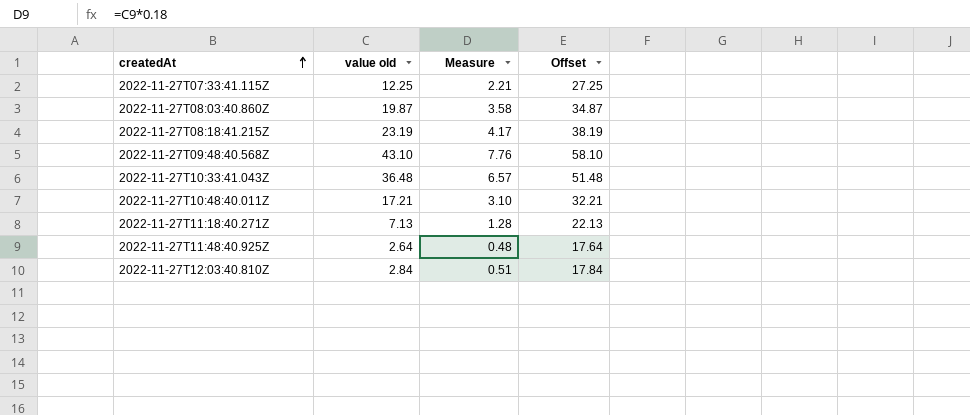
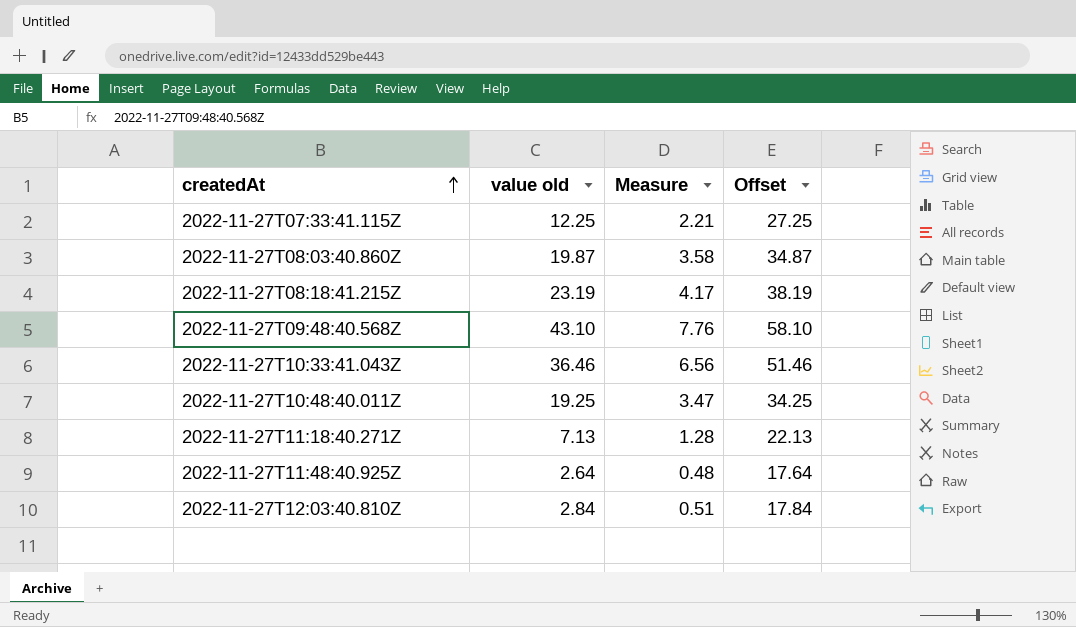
2022-11-27T10:33:41.043Z | value old: 36.48 -> 36.46
2022-11-27T10:33:41.043Z | Measure: 6.57 -> 6.56
2022-11-27T10:33:41.043Z | Offset: 51.48 -> 51.46
2022-11-27T10:48:40.011Z | value old: 17.21 -> 19.25
2022-11-27T10:48:40.011Z | Measure: 3.10 -> 3.47
2022-11-27T10:48:40.011Z | Offset: 32.21 -> 34.25

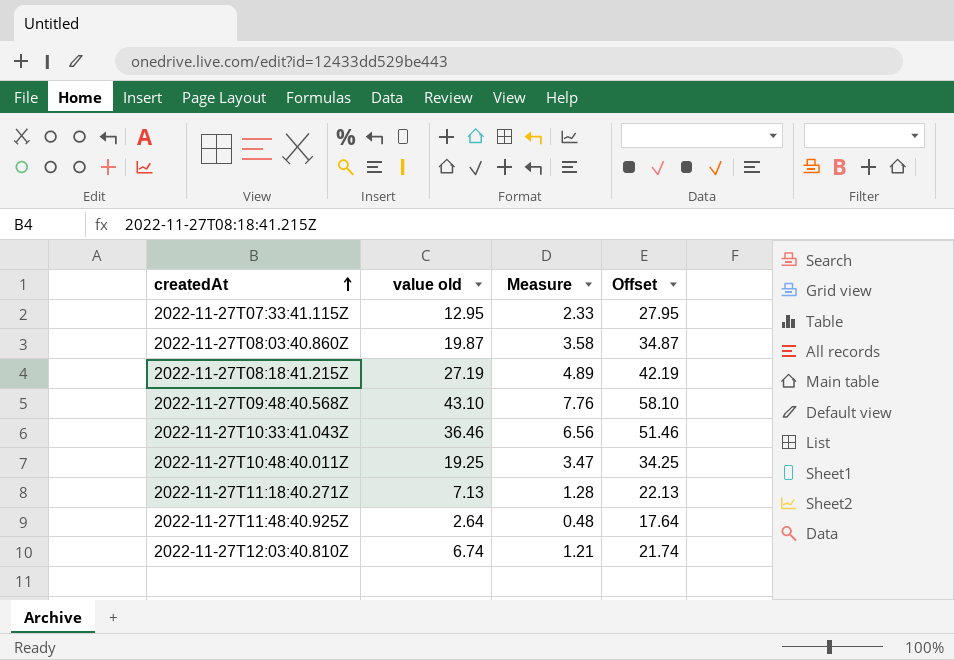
2022-11-27T07:33:41.115Z | value old: 12.25 -> 12.95
2022-11-27T07:33:41.115Z | Measure: 2.21 -> 2.33
2022-11-27T07:33:41.115Z | Offset: 27.25 -> 27.95
2022-11-27T08:18:41.215Z | value old: 23.19 -> 27.19
2022-11-27T08:18:41.215Z | Measure: 4.17 -> 4.89
2022-11-27T08:18:41.215Z | Offset: 38.19 -> 42.19
2022-11-27T12:03:40.810Z | value old: 2.84 -> 6.74
2022-11-27T12:03:40.810Z | Measure: 0.51 -> 1.21
2022-11-27T12:03:40.810Z | Offset: 17.84 -> 21.74

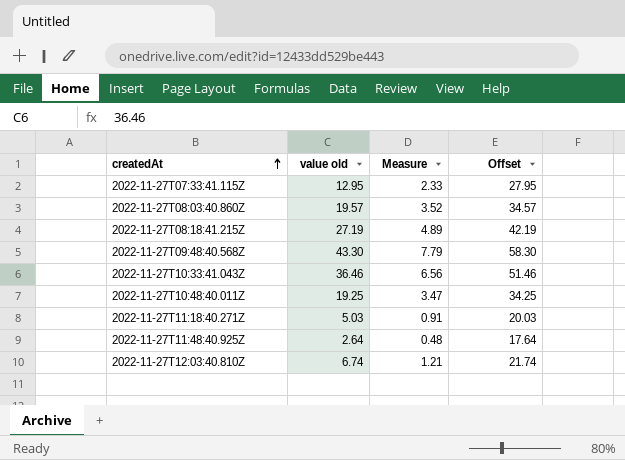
2022-11-27T08:03:40.860Z | value old: 19.87 -> 19.57
2022-11-27T08:03:40.860Z | Measure: 3.58 -> 3.52
2022-11-27T08:03:40.860Z | Offset: 34.87 -> 34.57
2022-11-27T09:48:40.568Z | value old: 43.10 -> 43.30
2022-11-27T09:48:40.568Z | Measure: 7.76 -> 7.79
2022-11-27T09:48:40.568Z | Offset: 58.10 -> 58.30
2022-11-27T11:18:40.271Z | value old: 7.13 -> 5.03
2022-11-27T11:18:40.271Z | Measure: 1.28 -> 0.91
2022-11-27T11:18:40.271Z | Offset: 22.13 -> 20.03

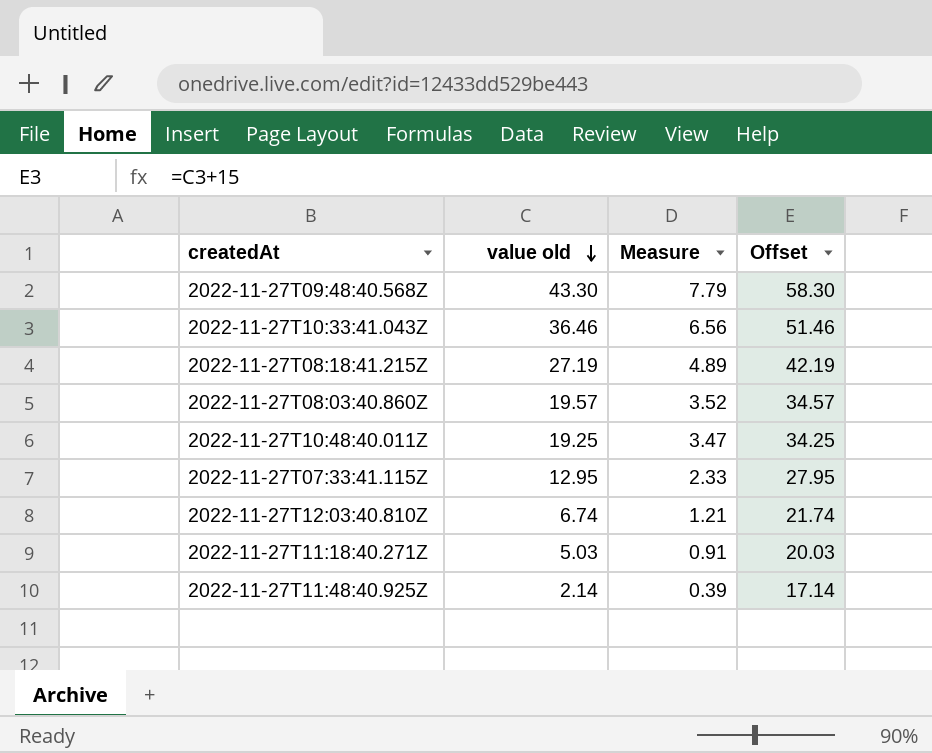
row order: createdAt ascending -> value old descending
2022-11-27T11:48:40.925Z | value old: 2.64 -> 2.14
2022-11-27T11:48:40.925Z | Measure: 0.48 -> 0.39
2022-11-27T11:48:40.925Z | Offset: 17.64 -> 17.14

